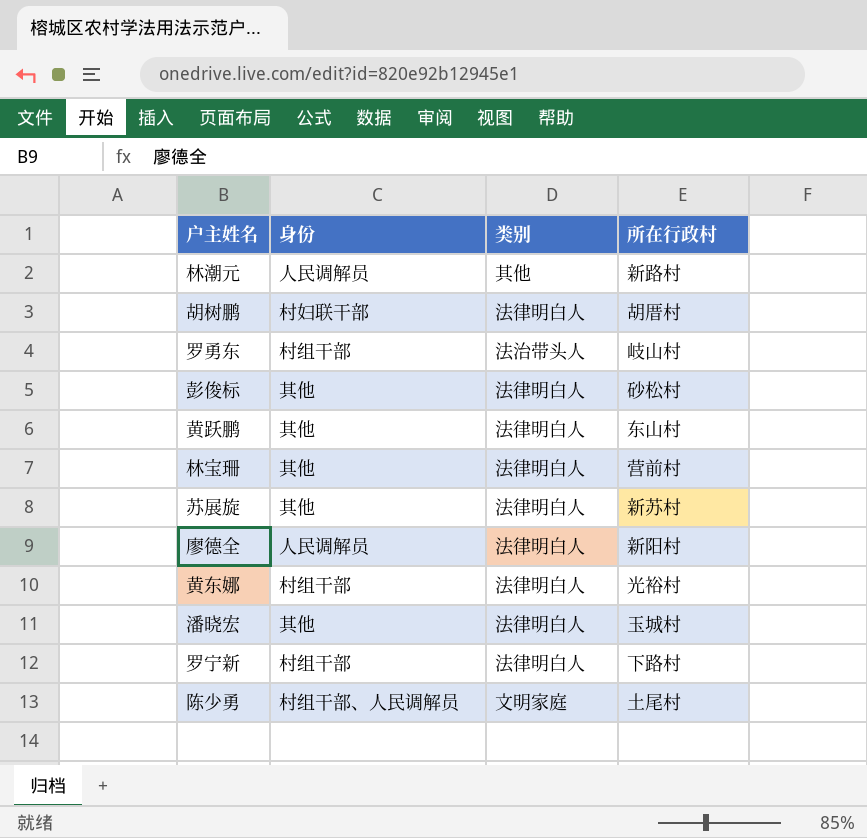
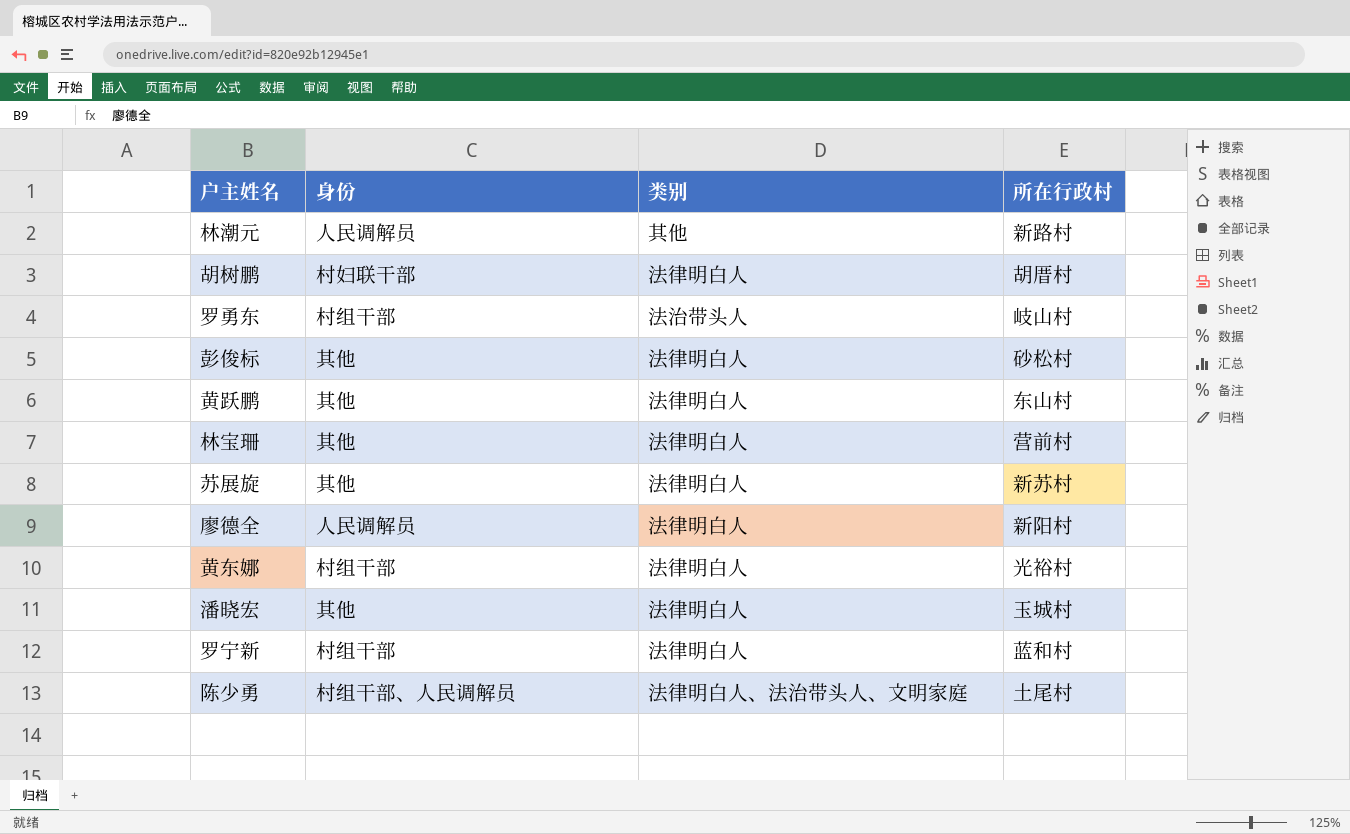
罗宁新 | 所在行政村: 下路村 -> 蓝和村
陈少勇 | 类别: 文明家庭 -> 法律明白人、法治带头人、文明家庭

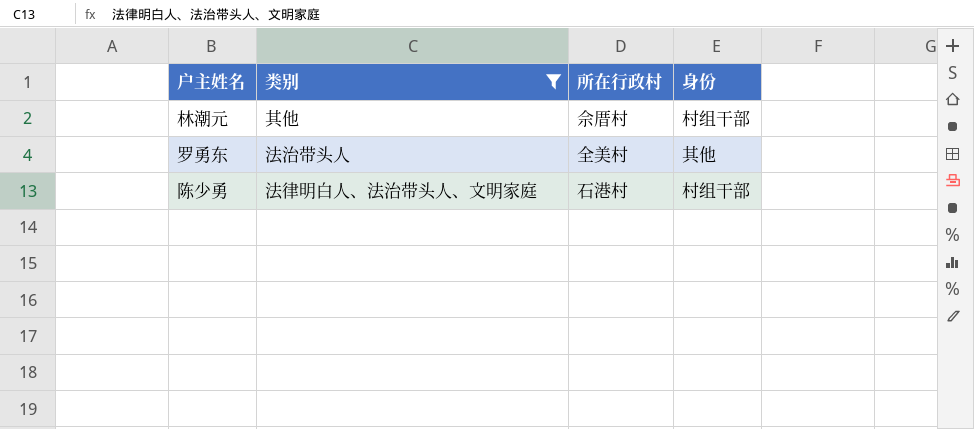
filter: none -> 类别 != 法律明白人
column 身份 | position: 2 -> 4
林潮元 | 所在行政村: 新路村 -> 佘厝村
林潮元 | 身份: 人民调解员 -> 村组干部
罗勇东 | 所在行政村: 岐山村 -> 全美村
罗勇东 | 身份: 村组干部 -> 其他
陈少勇 | 所在行政村: 土尾村 -> 石港村
陈少勇 | 身份: 村组干部、人民调解员 -> 村组干部

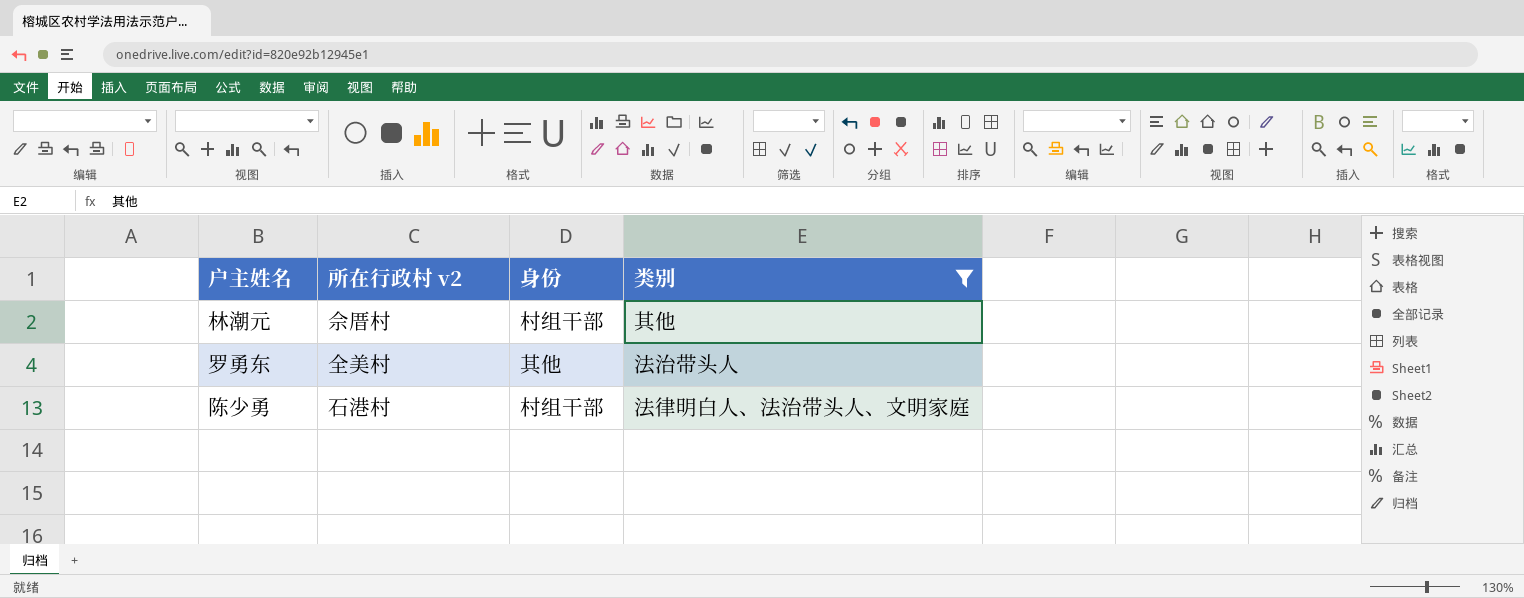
column name: 所在行政村 -> 所在行政村 v2
column 类别 | position: 2 -> 4

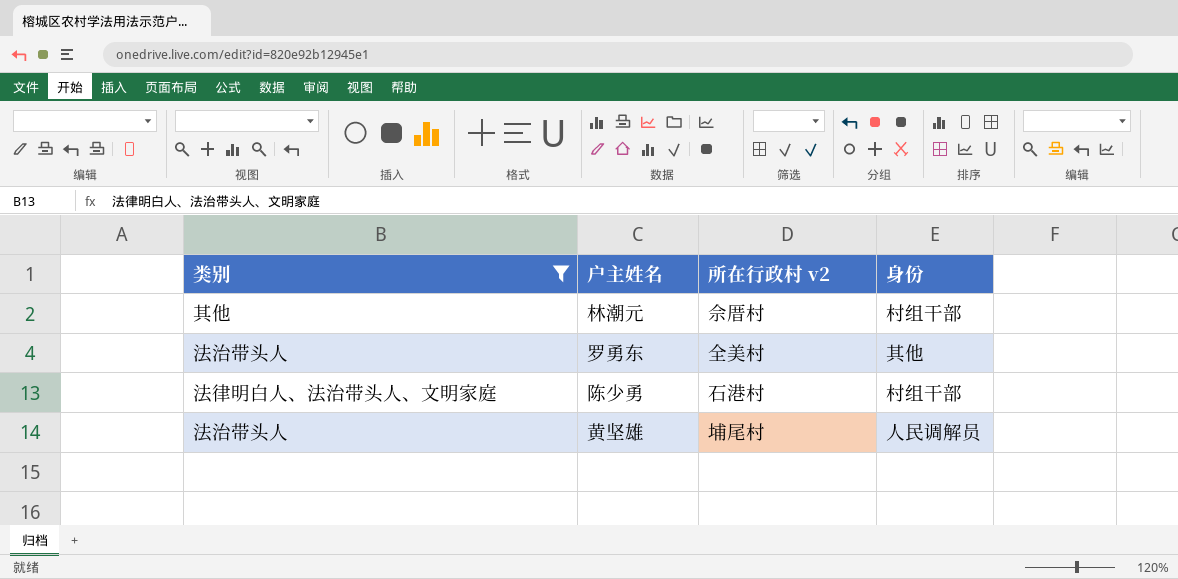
column 类别 | position: 4 -> 1
row 黄坚雄: none -> 法治带头人 | 埔尾村 | 人民调解员

